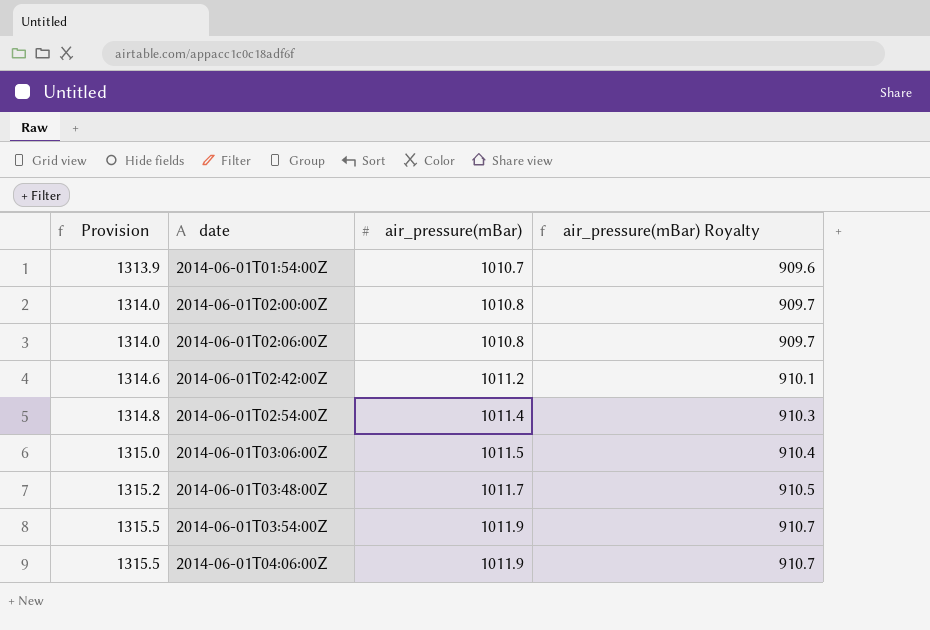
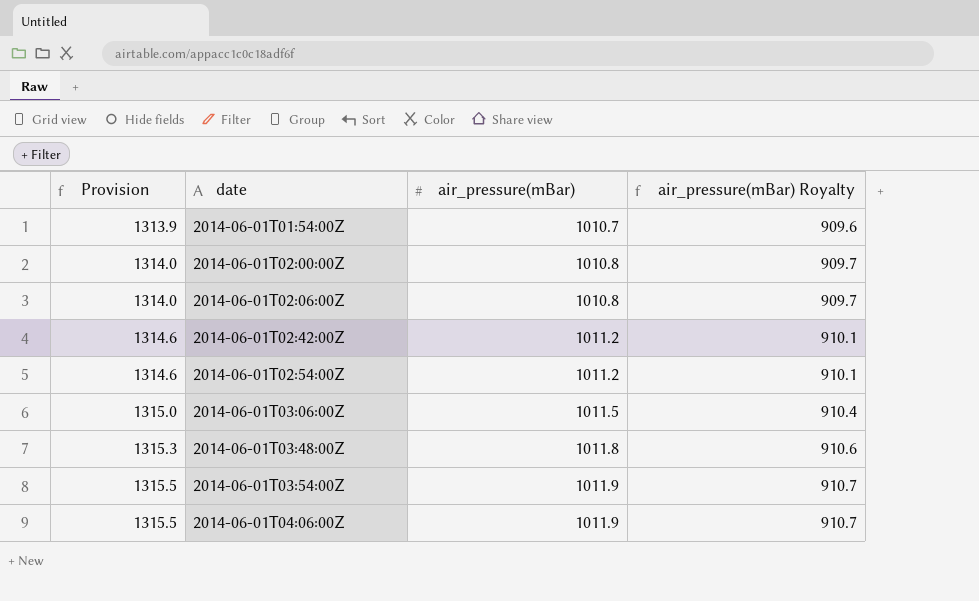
2014-06-01T02:54:00Z | Provision: 1314.8 -> 1314.6
2014-06-01T02:54:00Z | air_pressure(mBar): 1011.4 -> 1011.2
2014-06-01T02:54:00Z | air_pressure(mBar) Royalty: 910.3 -> 910.1
2014-06-01T03:48:00Z | Provision: 1315.2 -> 1315.3
2014-06-01T03:48:00Z | air_pressure(mBar): 1011.7 -> 1011.8
2014-06-01T03:48:00Z | air_pressure(mBar) Royalty: 910.5 -> 910.6

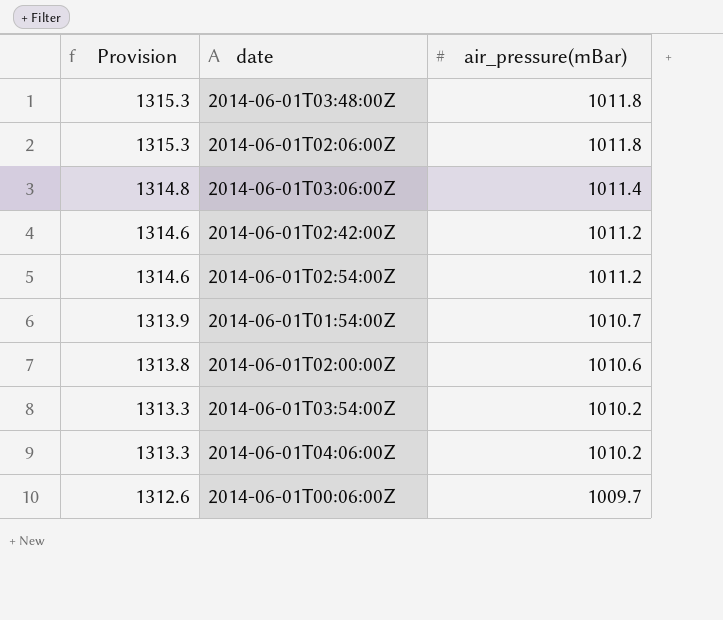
row order: Provision ascending -> Provision descending
column air_pressure(mBar) Royalty | formula: [air_pressure(mBar)] * 0.9 -> none
2014-06-01T02:06:00Z | Provision: 1314.0 -> 1315.3
2014-06-01T02:06:00Z | air_pressure(mBar): 1010.8 -> 1011.8
2014-06-01T03:06:00Z | Provision: 1315.0 -> 1314.8
2014-06-01T03:06:00Z | air_pressure(mBar): 1011.5 -> 1011.4
2014-06-01T02:00:00Z | Provision: 1314.0 -> 1313.8
2014-06-01T02:00:00Z | air_pressure(mBar): 1010.8 -> 1010.6
2014-06-01T03:54:00Z | Provision: 1315.5 -> 1313.3
2014-06-01T03:54:00Z | air_pressure(mBar): 1011.9 -> 1010.2
2014-06-01T04:06:00Z | Provision: 1315.5 -> 1313.3
2014-06-01T04:06:00Z | air_pressure(mBar): 1011.9 -> 1010.2
row 2014-06-01T00:06:00Z: none -> 1312.6 | 1009.7

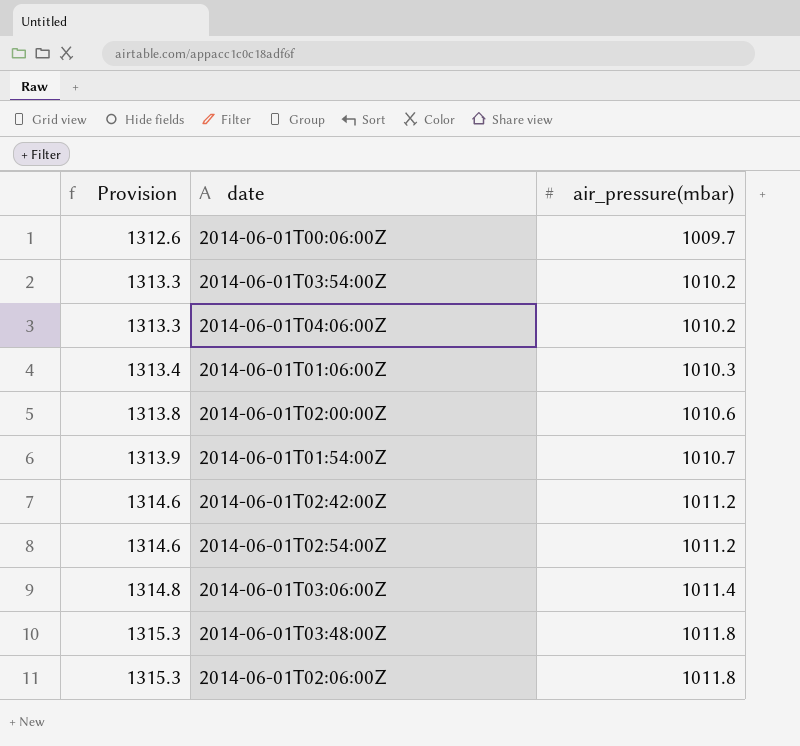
row order: Provision descending -> Provision ascending
column name: air_pressure(mBar) -> air_pressure(mbar)
row 2014-06-01T01:06:00Z: none -> 1313.4 | 1010.3

